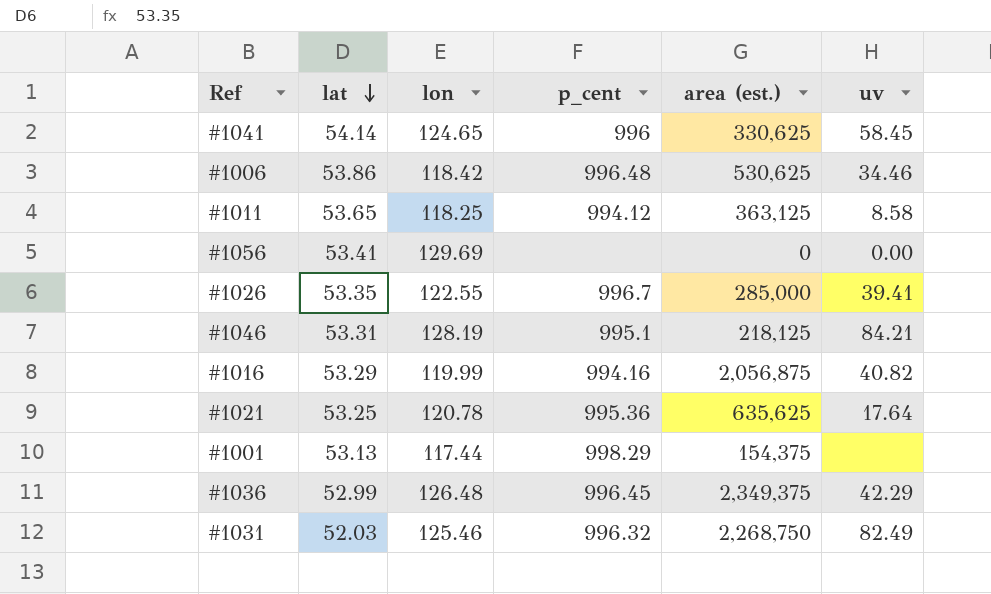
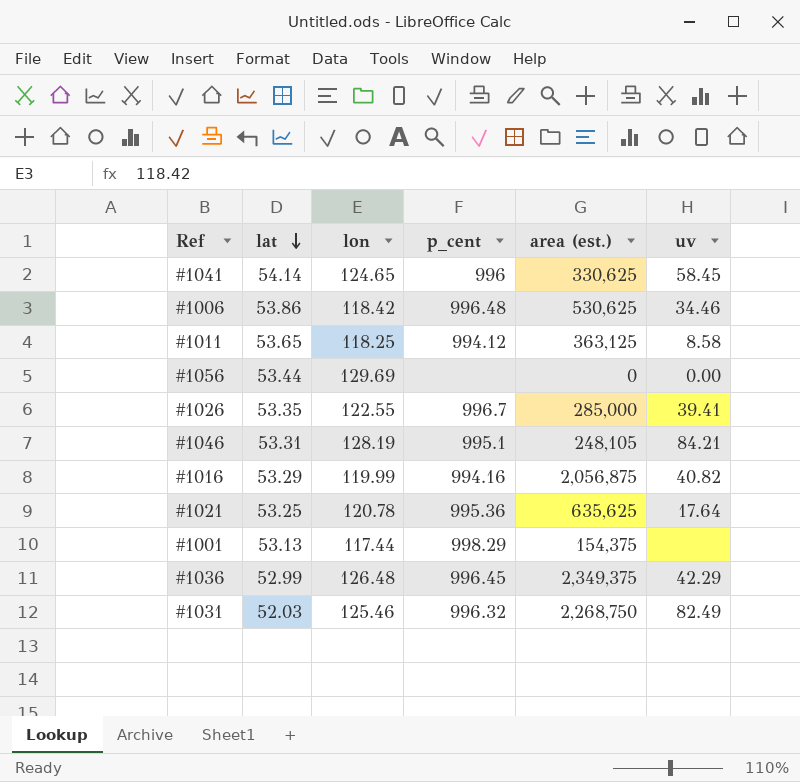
#1056 | lat: 53.41 -> 53.44
#1046 | area (est.): 218,125 -> 248,105

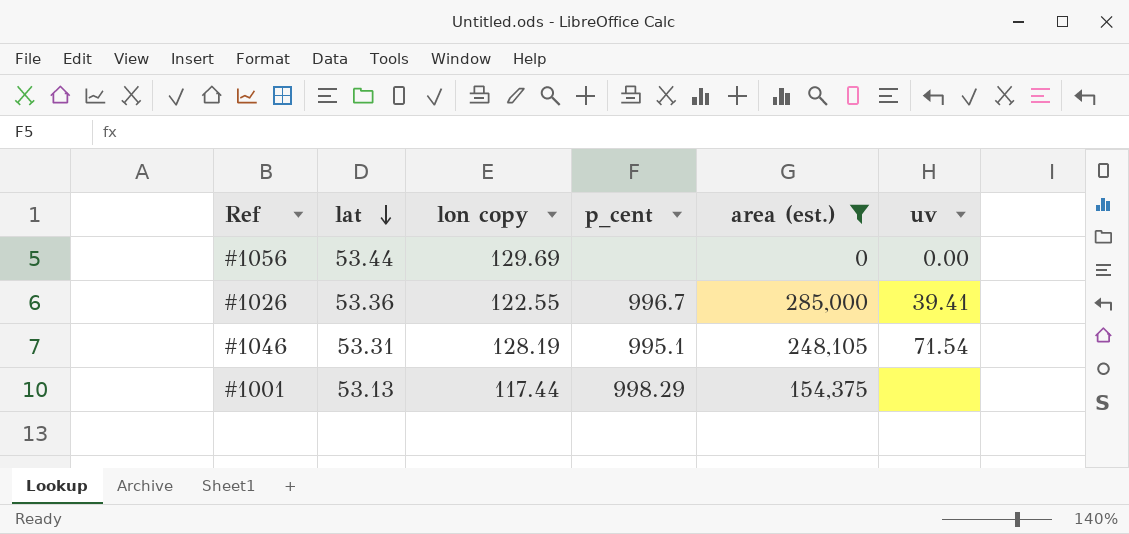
filter: none -> area (est.) <= 285,000
column name: lon -> lon copy
#1026 | lat: 53.35 -> 53.36
#1046 | uv: 84.21 -> 71.54

